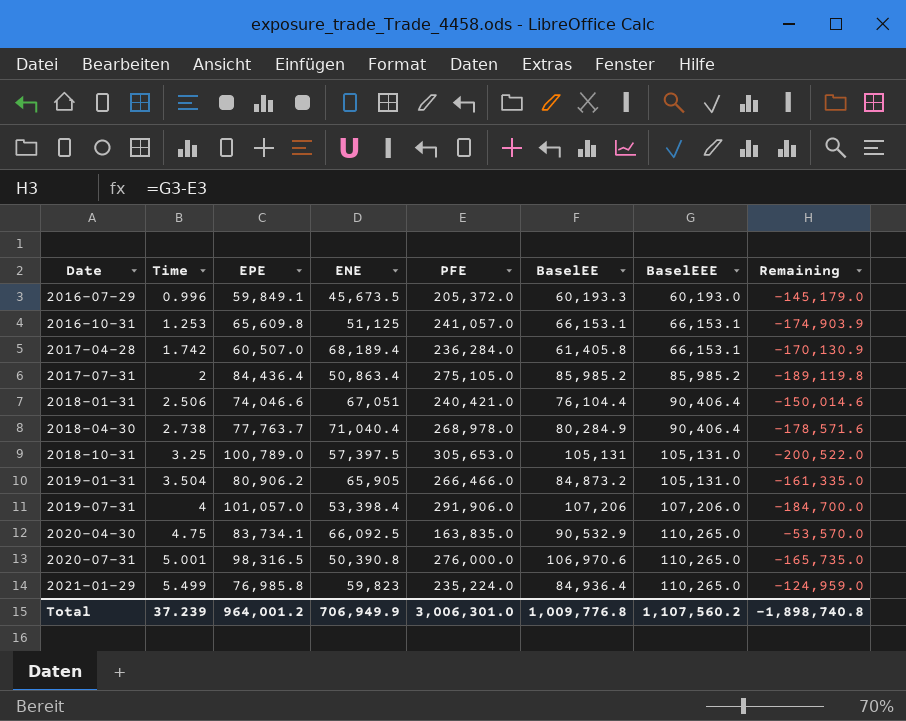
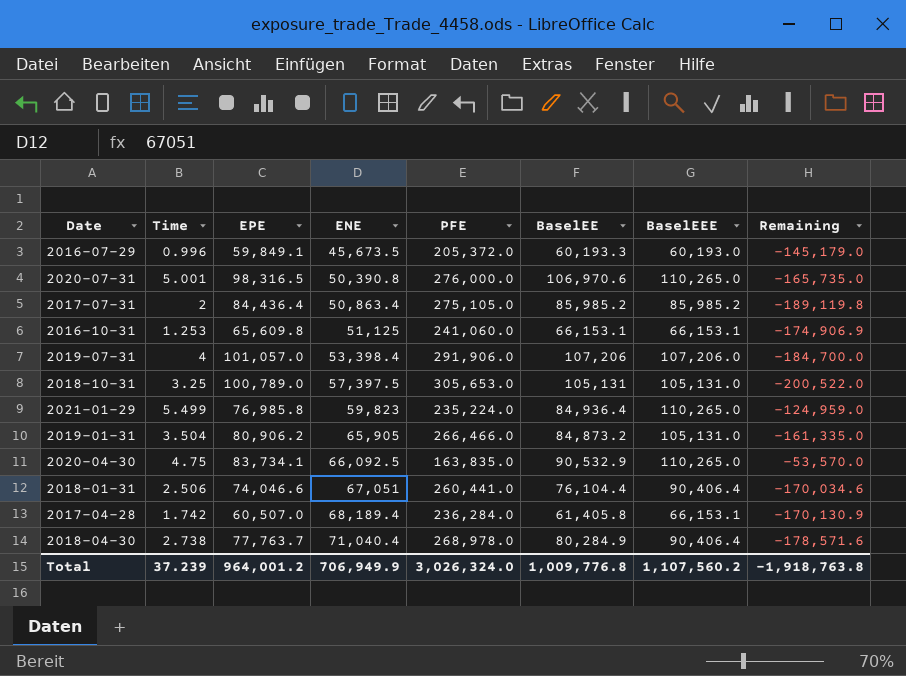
row order: Date ascending -> ENE ascending
2016-10-31 | PFE: 241,057.0 -> 241,060.0
2016-10-31 | Remaining: -174,903.9 -> -174,906.9
2018-01-31 | PFE: 240,421.0 -> 260,441.0
2018-01-31 | Remaining: -150,014.6 -> -170,034.6
Total | PFE: 3,006,301.0 -> 3,026,324.0
Total | Remaining: -1,898,740.8 -> -1,918,763.8

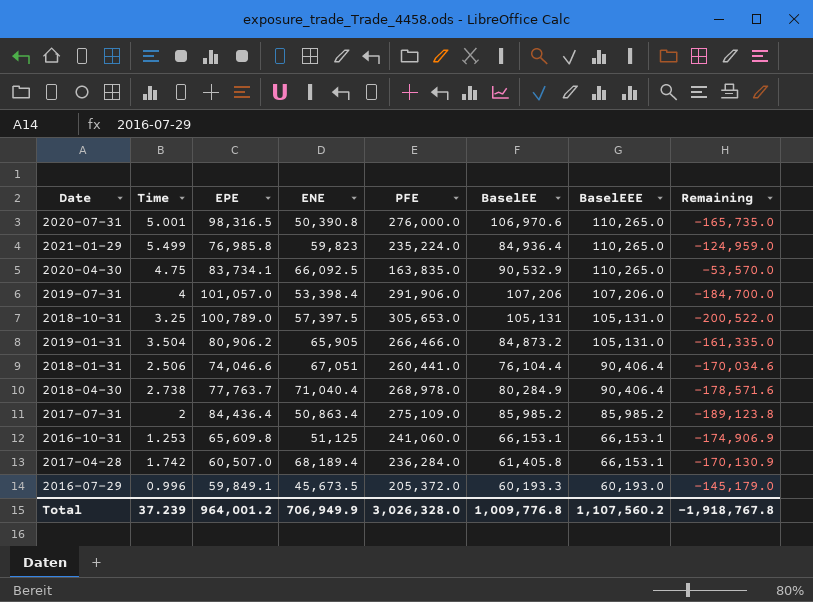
row order: ENE ascending -> BaselEEE descending
2017-07-31 | PFE: 275,105.0 -> 275,109.0
2017-07-31 | Remaining: -189,119.8 -> -189,123.8
Total | PFE: 3,026,324.0 -> 3,026,328.0
Total | Remaining: -1,918,763.8 -> -1,918,767.8

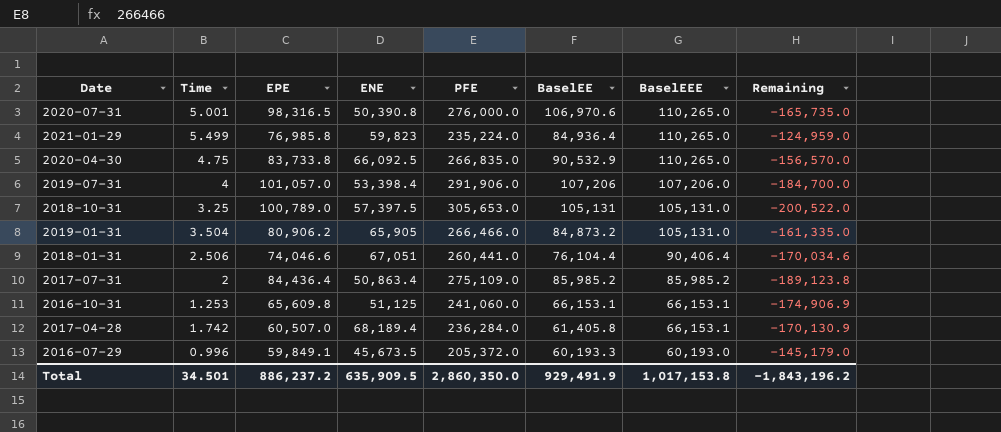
row 2018-04-30: 2.738 | 77,763.7 | 71,040.4 | 268,978.0 | 80,284.9 | 90,406.4 | -178,571.6 -> none
2020-04-30 | EPE: 83,734.1 -> 83,733.8
2020-04-30 | PFE: 163,835.0 -> 266,835.0
2020-04-30 | Remaining: -53,570.0 -> -156,570.0
Total | Time: 37.239 -> 34.501
Total | EPE: 964,001.2 -> 886,237.2
Total | ENE: 706,949.9 -> 635,909.5
Total | PFE: 3,026,328.0 -> 2,860,350.0
Total | BaselEE: 1,009,776.8 -> 929,491.9
Total | BaselEEE: 1,107,560.2 -> 1,017,153.8
Total | Remaining: -1,918,767.8 -> -1,843,196.2

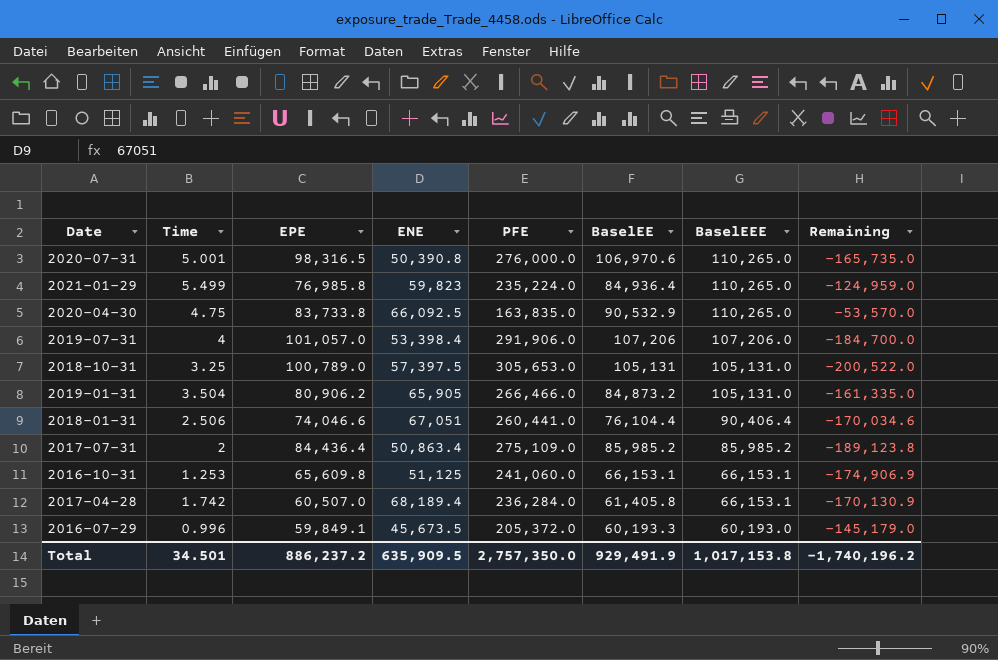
2020-04-30 | PFE: 266,835.0 -> 163,835.0
2020-04-30 | Remaining: -156,570.0 -> -53,570.0
Total | PFE: 2,860,350.0 -> 2,757,350.0
Total | Remaining: -1,843,196.2 -> -1,740,196.2

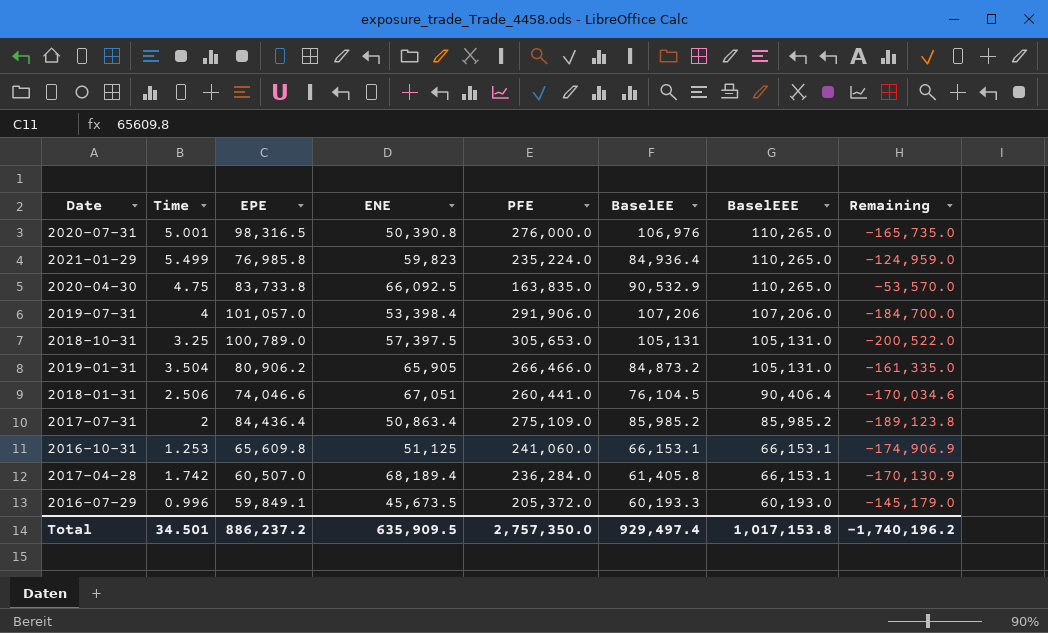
2020-07-31 | BaselEE: 106,970.6 -> 106,976
2018-01-31 | BaselEE: 76,104.4 -> 76,104.5
Total | BaselEE: 929,491.9 -> 929,497.4

